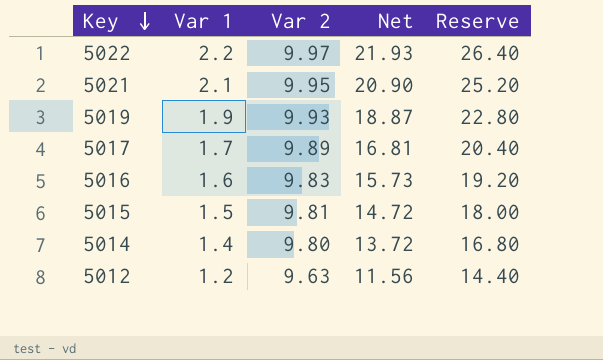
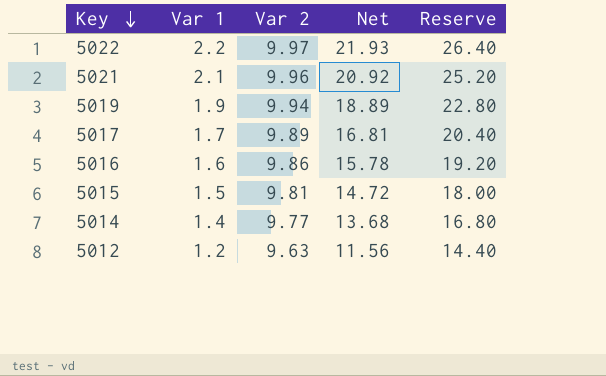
5021 | Var 2: 9.95 -> 9.96
5021 | Net: 20.90 -> 20.92
5019 | Var 2: 9.93 -> 9.94
5019 | Net: 18.87 -> 18.89
5016 | Var 2: 9.83 -> 9.86
5016 | Net: 15.73 -> 15.78
5014 | Var 2: 9.80 -> 9.77
5014 | Net: 13.72 -> 13.68

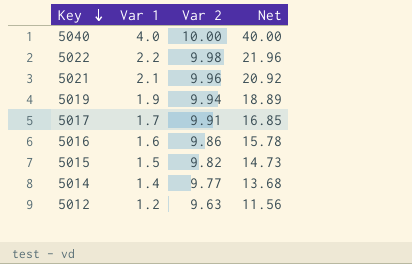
column Reserve | formula: [Var 1] * 12 -> none
row 5040: none -> 4.0 | 10.00 | 40.00
5022 | Var 2: 9.97 -> 9.98
5022 | Net: 21.93 -> 21.96
5017 | Var 2: 9.89 -> 9.91
5017 | Net: 16.81 -> 16.85
5015 | Var 2: 9.81 -> 9.82
5015 | Net: 14.72 -> 14.73

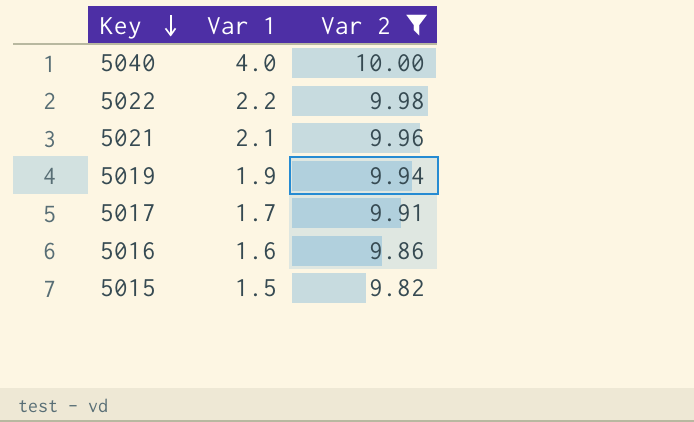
filter: none -> Var 2 >= 9.82
column Net | formula: [Var 1] * [Var 2] -> none

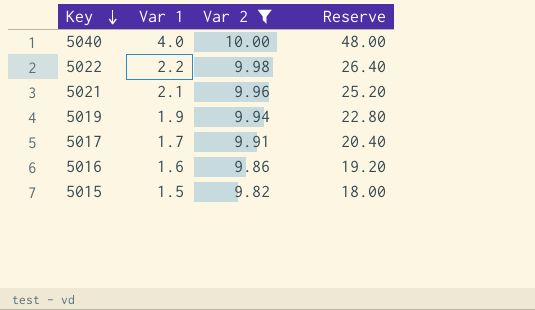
column Reserve | formula: none -> [Var 1] * 12

